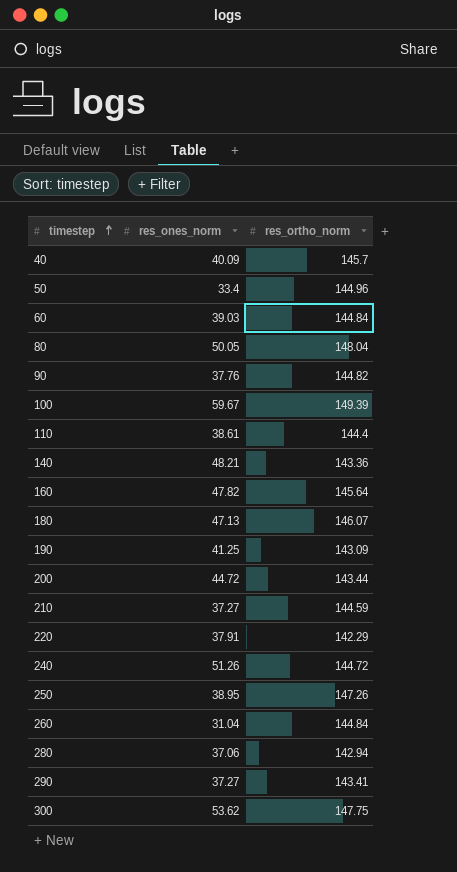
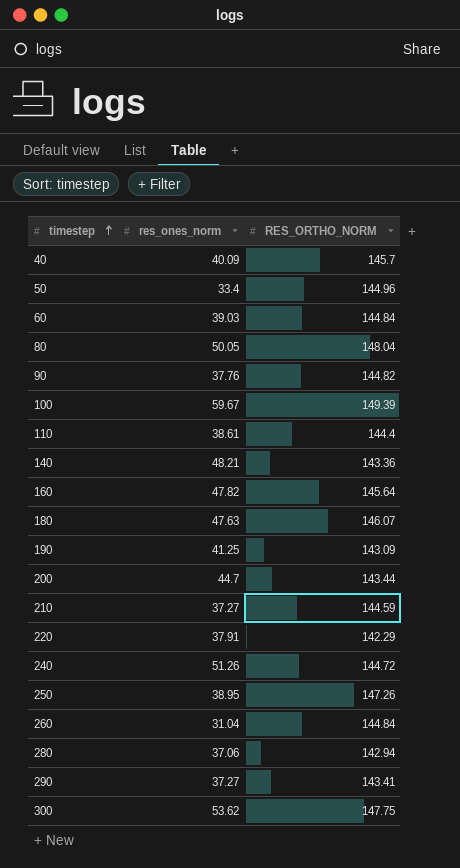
column name: res_ortho_norm -> RES_ORTHO_NORM
180 | res_ones_norm: 47.13 -> 47.63
200 | res_ones_norm: 44.72 -> 44.7

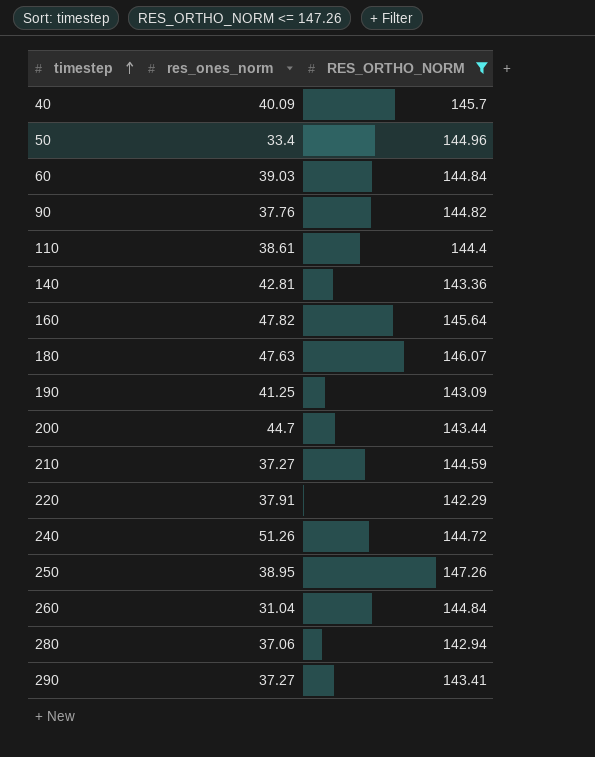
filter: none -> RES_ORTHO_NORM <= 147.26
140 | res_ones_norm: 48.21 -> 42.81

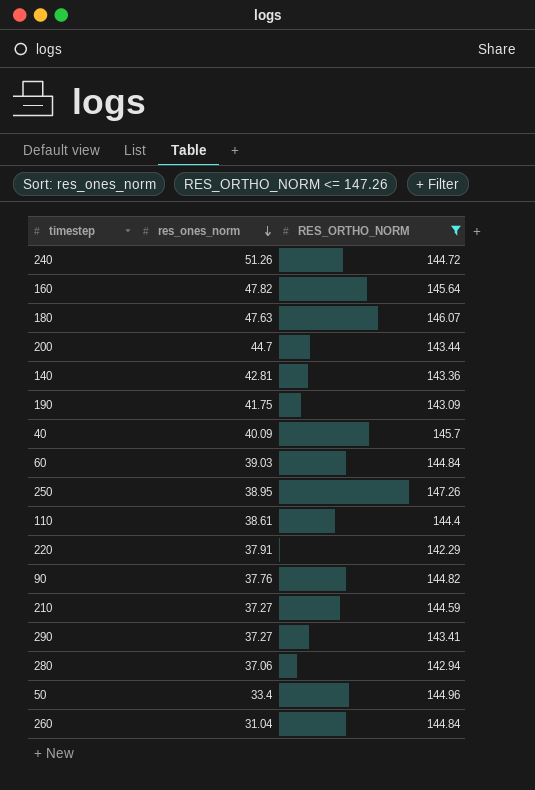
row order: timestep ascending -> res_ones_norm descending
190 | res_ones_norm: 41.25 -> 41.75

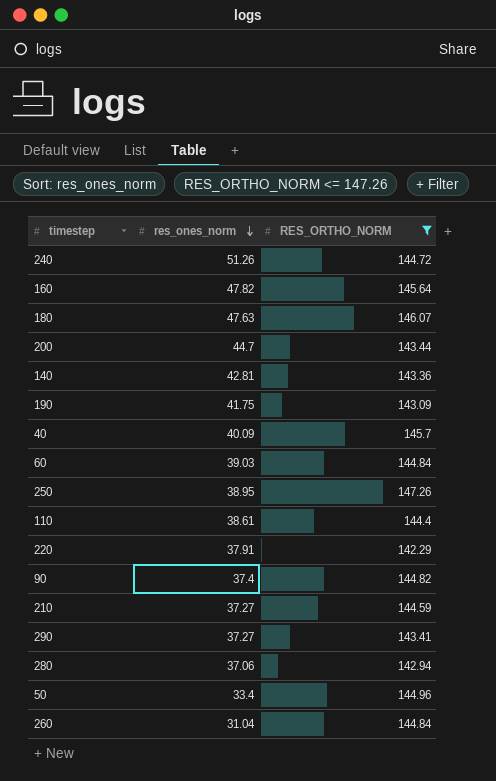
90 | res_ones_norm: 37.76 -> 37.4

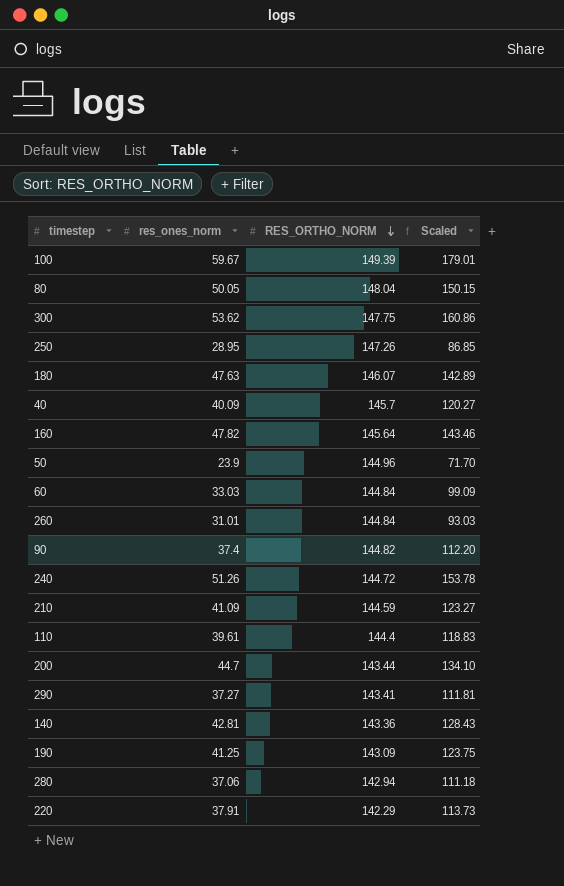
filter: RES_ORTHO_NORM <= 147.26 -> none
row order: res_ones_norm descending -> RES_ORTHO_NORM descending
column Scaled | formula: none -> [res_ones_norm] * 3
250 | res_ones_norm: 38.95 -> 28.95
50 | res_ones_norm: 33.4 -> 23.9
60 | res_ones_norm: 39.03 -> 33.03
260 | res_ones_norm: 31.04 -> 31.01
210 | res_ones_norm: 37.27 -> 41.09
110 | res_ones_norm: 38.61 -> 39.61
190 | res_ones_norm: 41.75 -> 41.25

